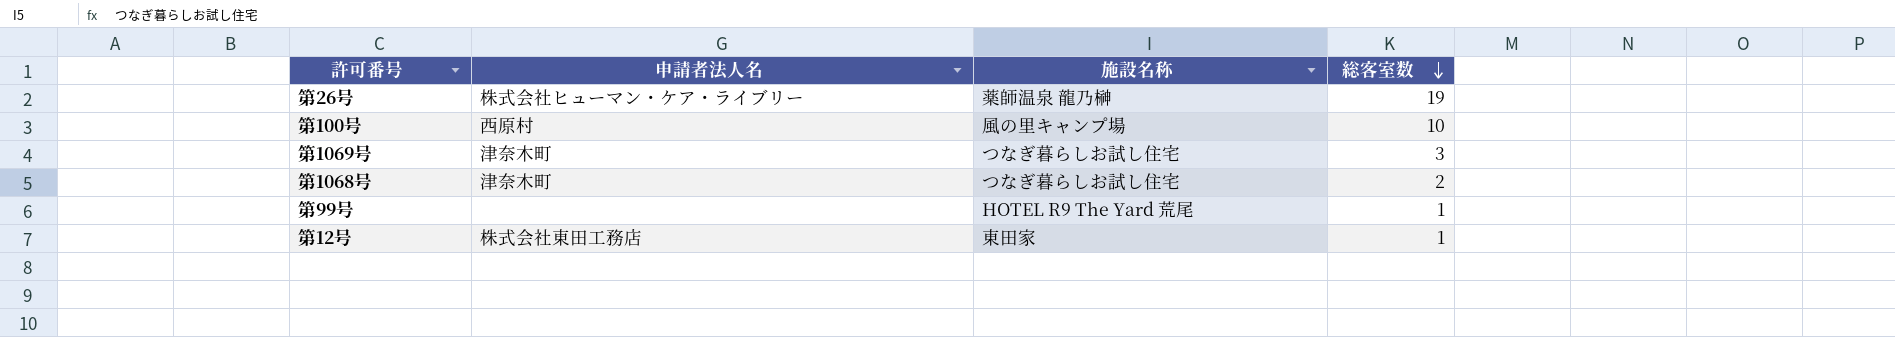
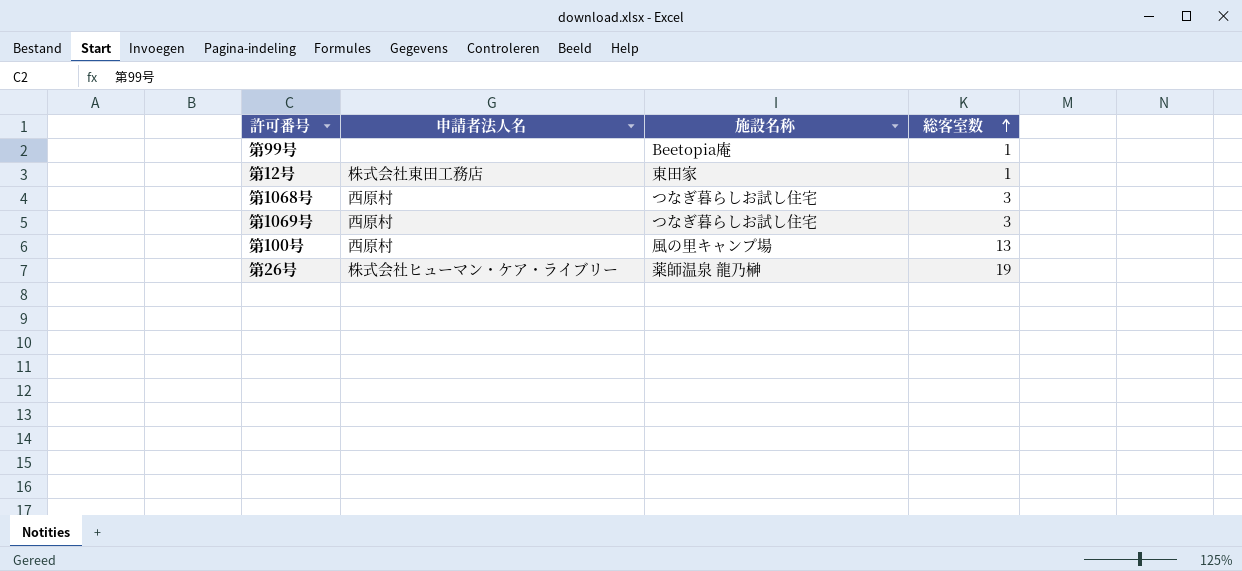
row order: 総客室数 descending -> 総客室数 ascending
第99号 | 施設名称: HOTEL R9 The Yard 荒尾 -> Beetopia庵
第1068号 | 申請者法人名: 津奈木町 -> 西原村
第1068号 | 総客室数: 2 -> 3
第1069号 | 申請者法人名: 津奈木町 -> 西原村
第100号 | 総客室数: 10 -> 13

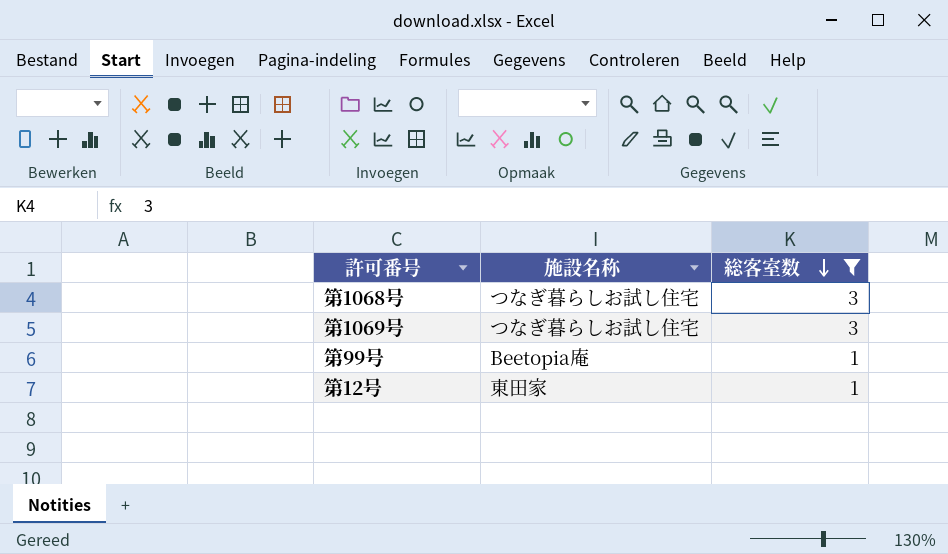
filter: none -> 総客室数 <= 3
row order: 総客室数 ascending -> 総客室数 descending
column 申請者法人名 | position: 2 -> none

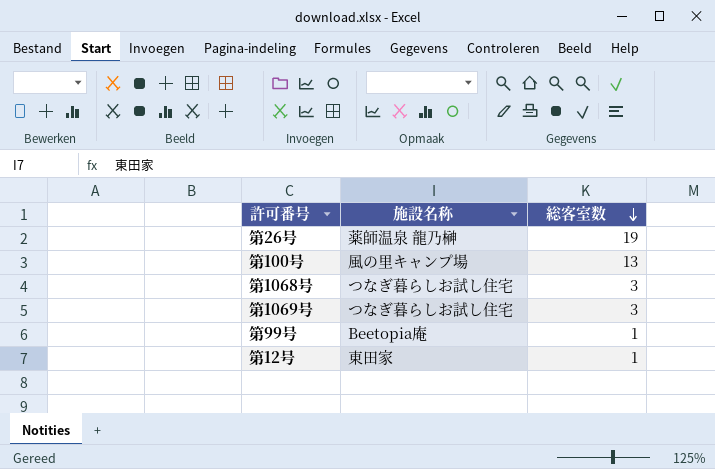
filter: 総客室数 <= 3 -> none

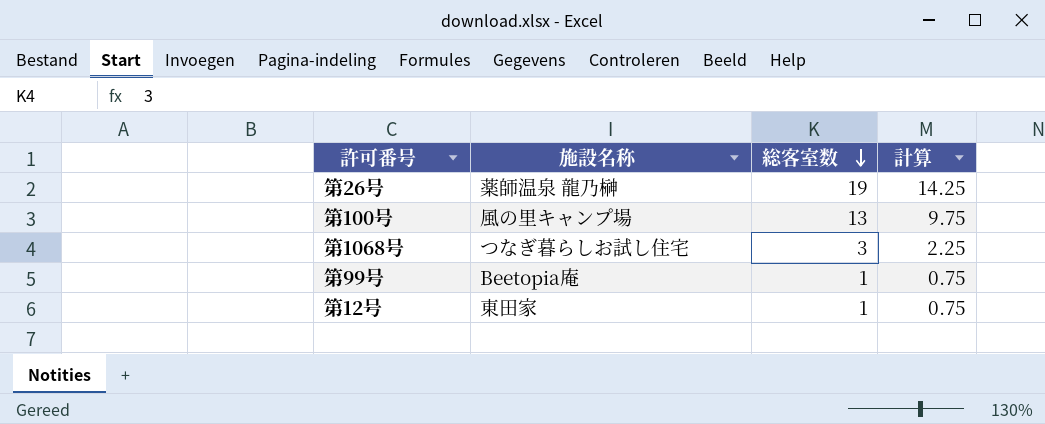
column 計算 | formula: none -> [総客室数] * 0.75
row 第1069号: つなぎ暮らしお試し住宅 | 3 -> none

